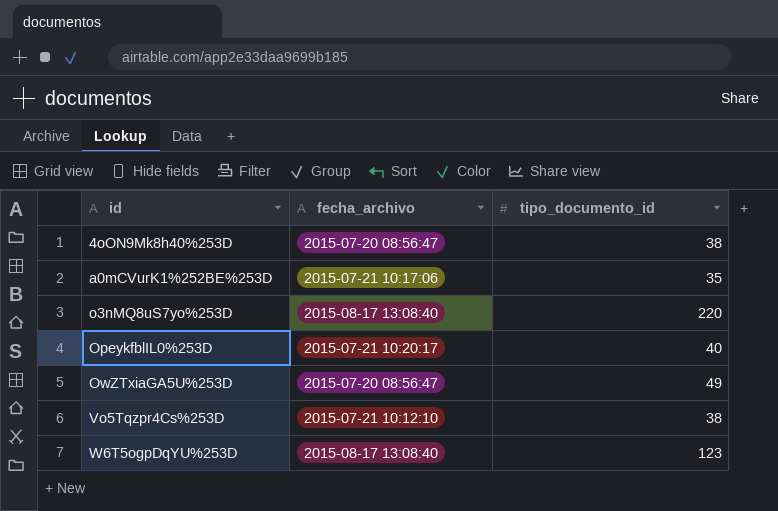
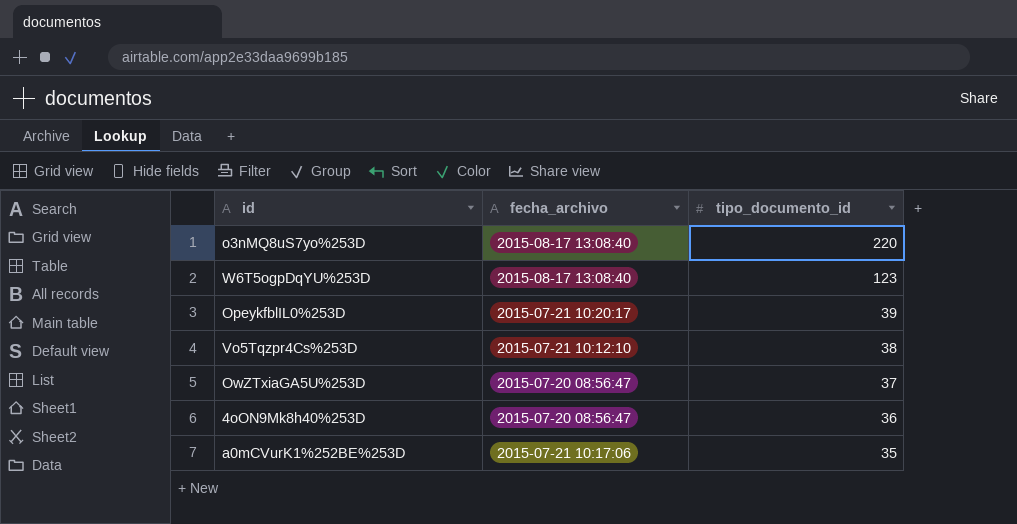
row order: id ascending -> tipo_documento_id descending
OpeykfblIL0%253D | tipo_documento_id: 40 -> 39
OwZTxiaGA5U%253D | tipo_documento_id: 49 -> 37
4oON9Mk8h40%253D | tipo_documento_id: 38 -> 36

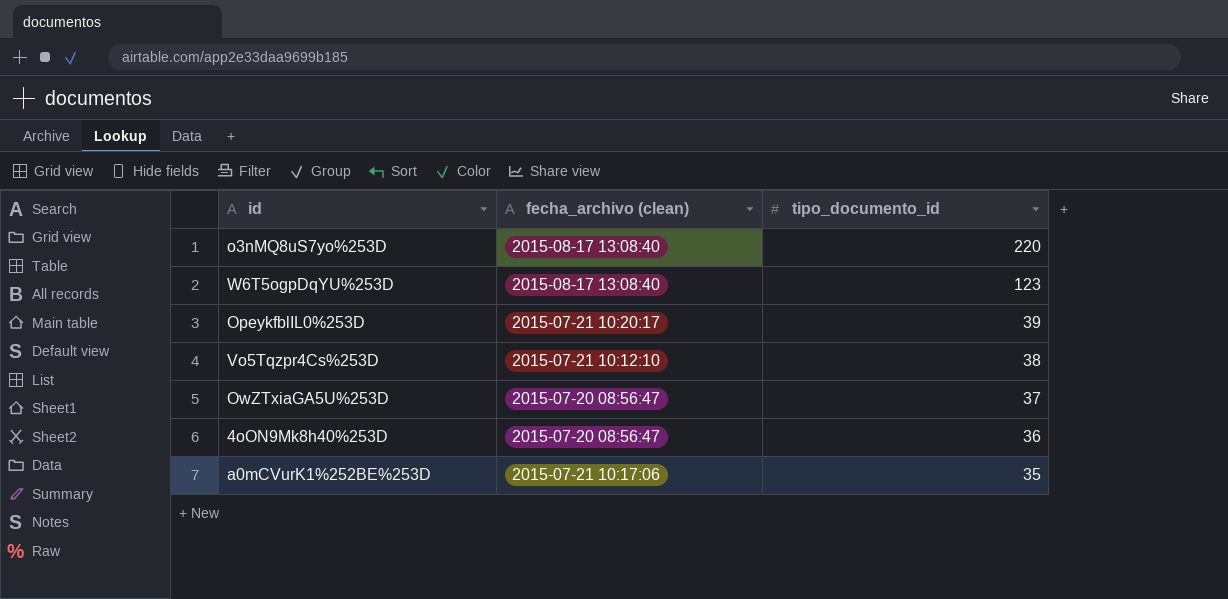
column name: fecha_archivo -> fecha_archivo (clean)

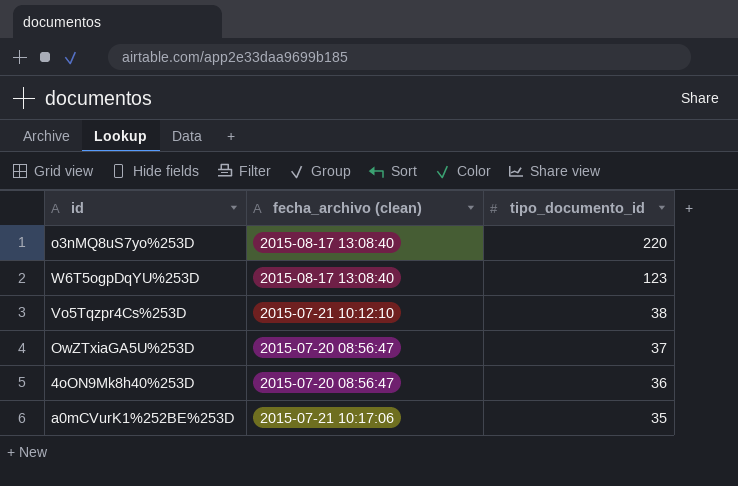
row OpeykfblIL0%253D: 2015-07-21 10:20:17 | 39 -> none

